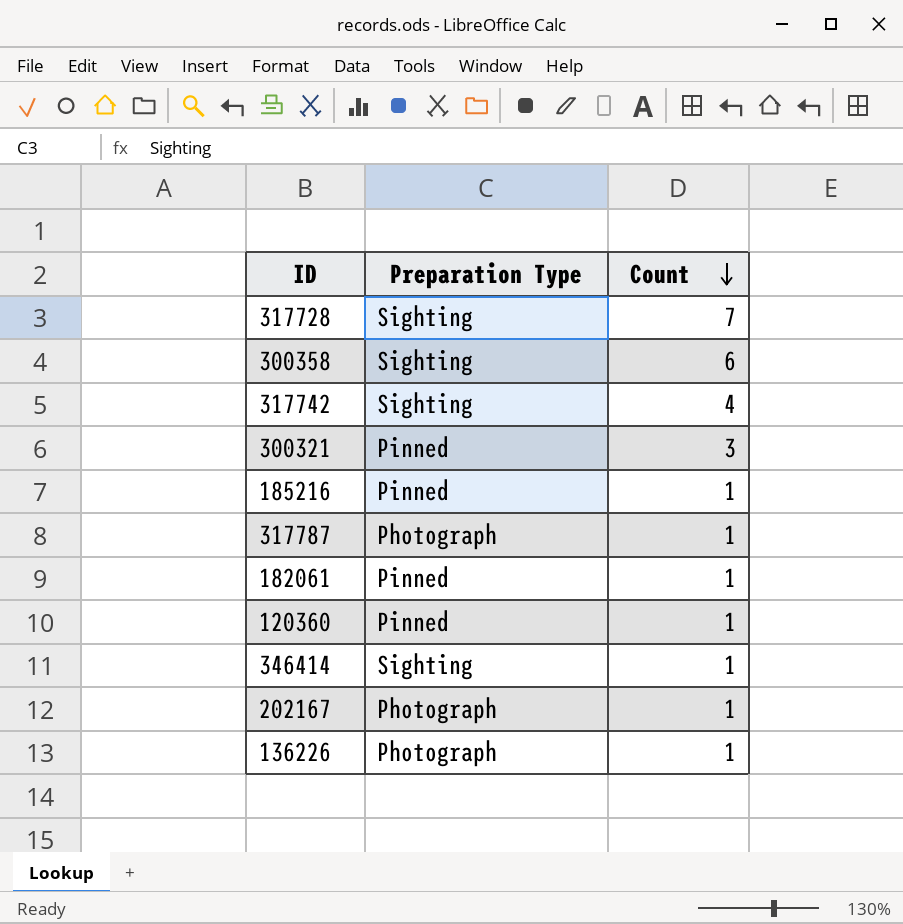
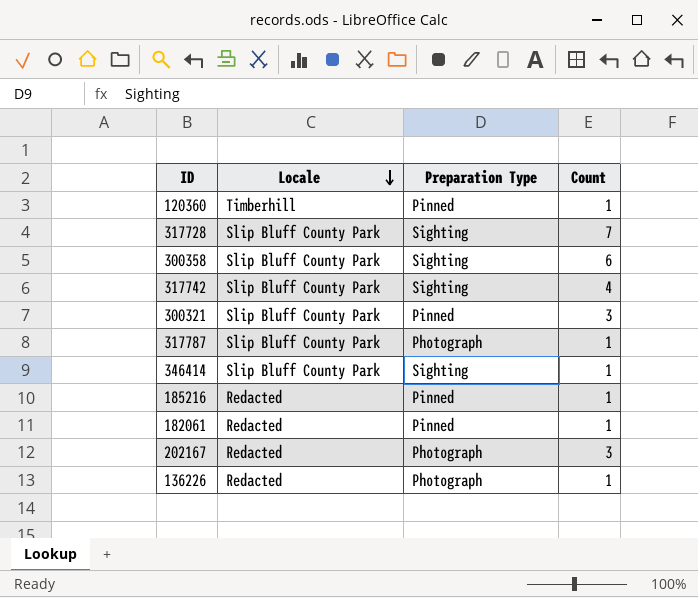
row order: Count descending -> Locale descending
column Locale | position: none -> 2
202167 | Count: 1 -> 3

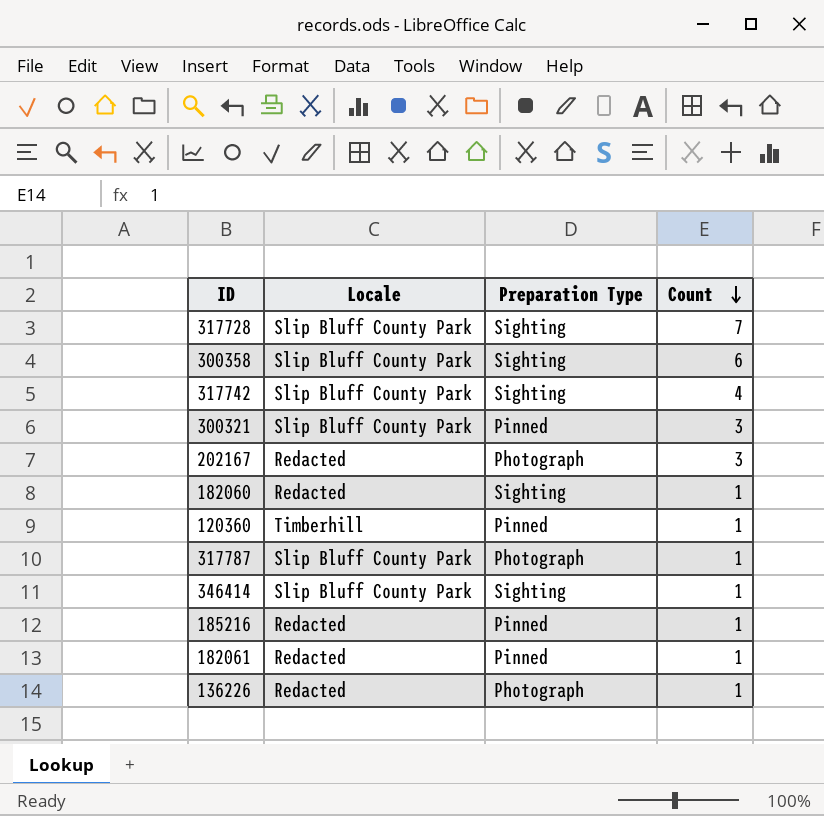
row order: Locale descending -> Count descending
row 182060: none -> Redacted | Sighting | 1

